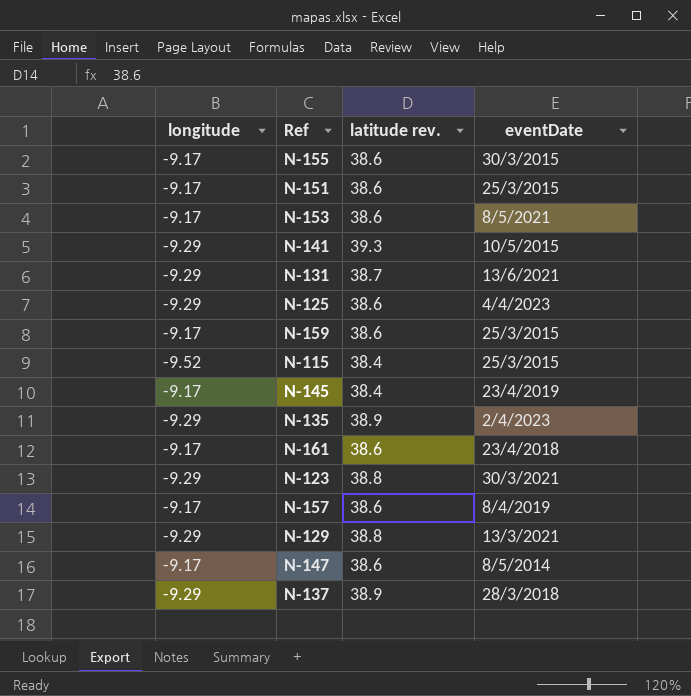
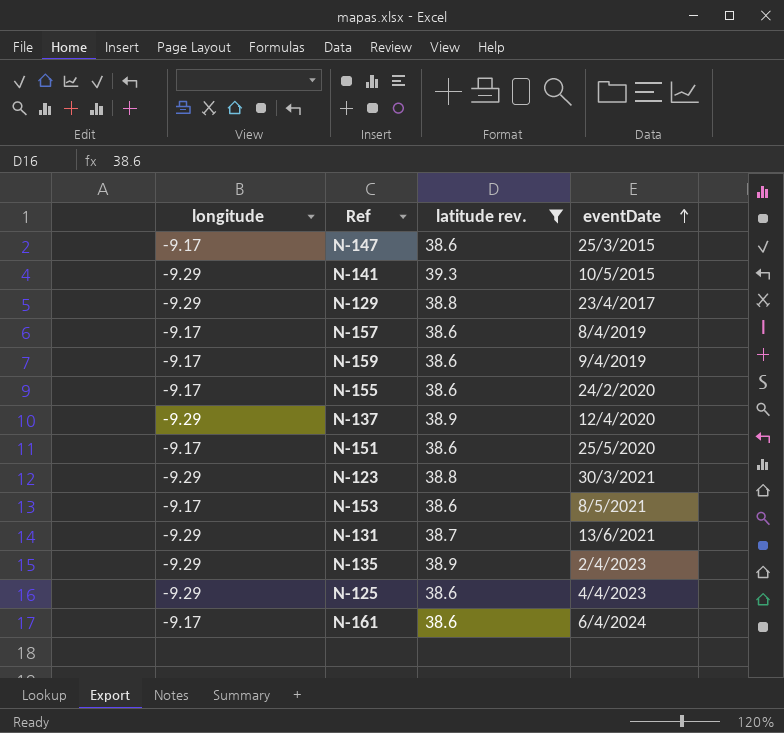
filter: none -> latitude rev. != 38.4
row order: none -> eventDate ascending
N-147 | eventDate: 8/5/2014 -> 25/3/2015
N-129 | eventDate: 13/3/2021 -> 23/4/2017
N-159 | eventDate: 25/3/2015 -> 9/4/2019
N-155 | eventDate: 30/3/2015 -> 24/2/2020
N-137 | eventDate: 28/3/2018 -> 12/4/2020
N-151 | eventDate: 25/3/2015 -> 25/5/2020
N-161 | eventDate: 23/4/2018 -> 6/4/2024

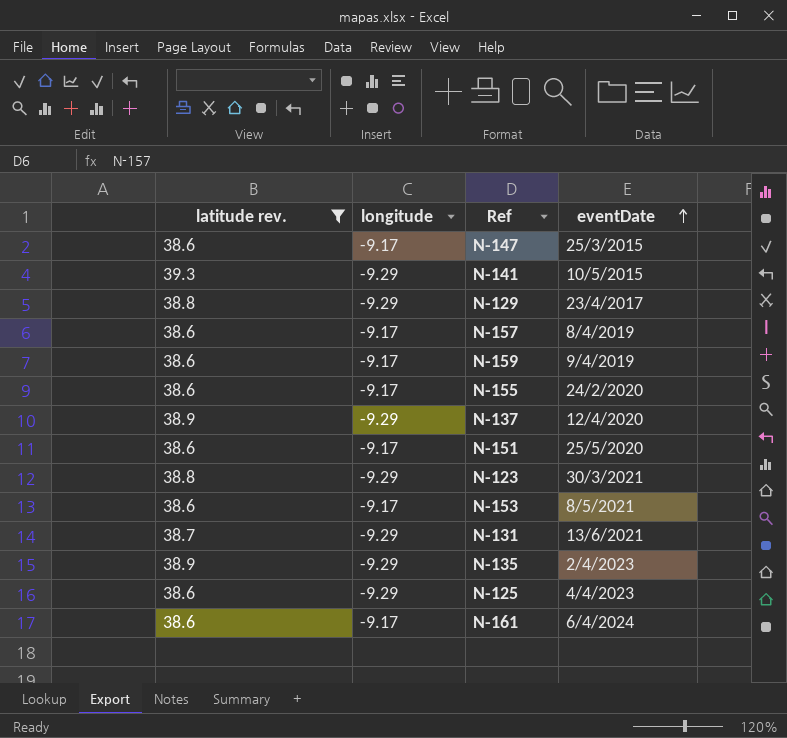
column latitude rev. | position: 3 -> 1

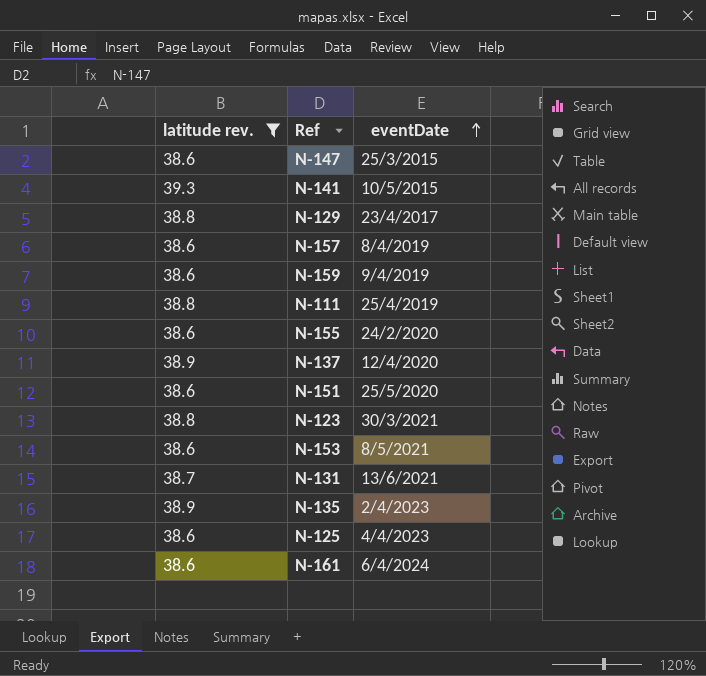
column longitude | position: 2 -> none
row N-111: none -> 38.8 | 25/4/2019

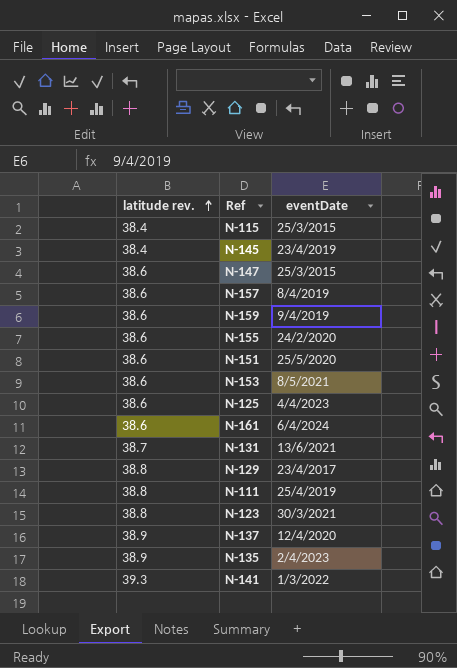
filter: latitude rev. != 38.4 -> none
row order: eventDate ascending -> latitude rev. ascending
N-141 | eventDate: 10/5/2015 -> 1/3/2022

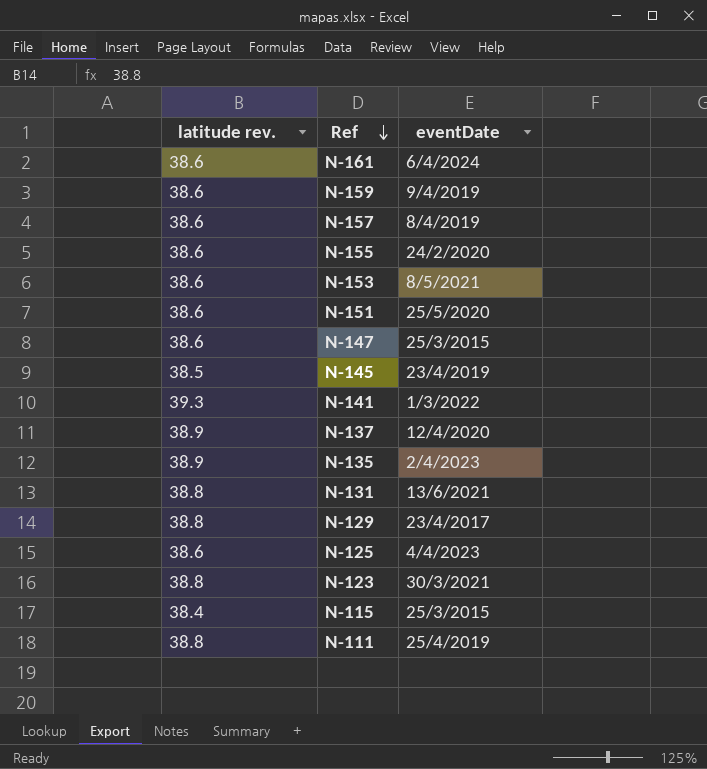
row order: latitude rev. ascending -> Ref descending
N-145 | latitude rev.: 38.4 -> 38.5
N-131 | latitude rev.: 38.7 -> 38.8

